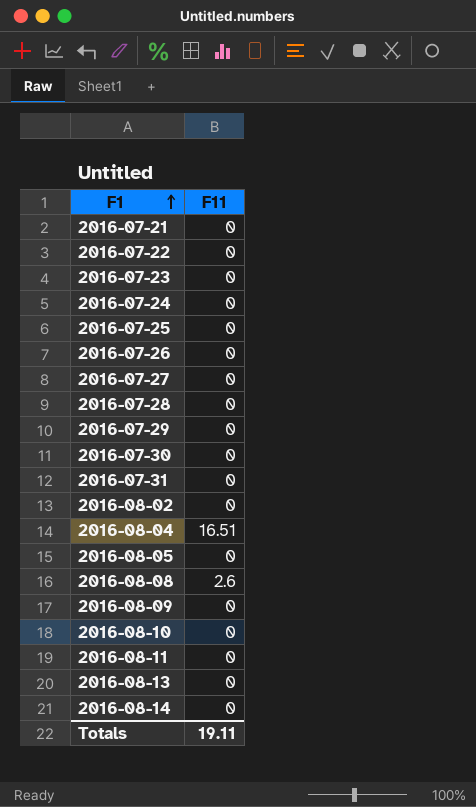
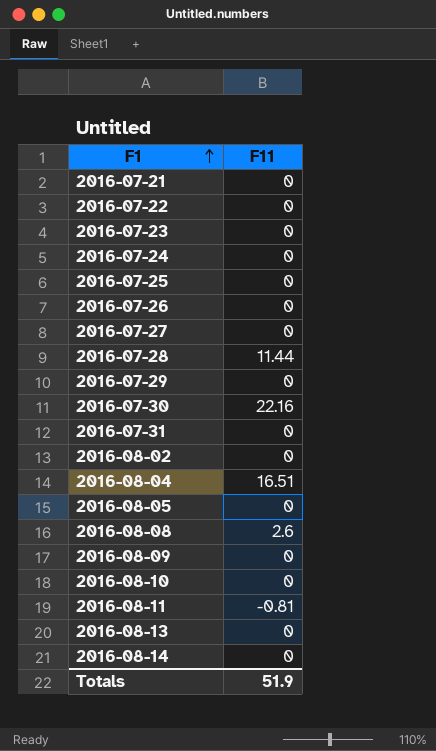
2016-07-28 | F11: 0 -> 11.44
2016-07-30 | F11: 0 -> 22.16
2016-08-11 | F11: 0 -> -0.81
Totals | F11: 19.11 -> 51.9

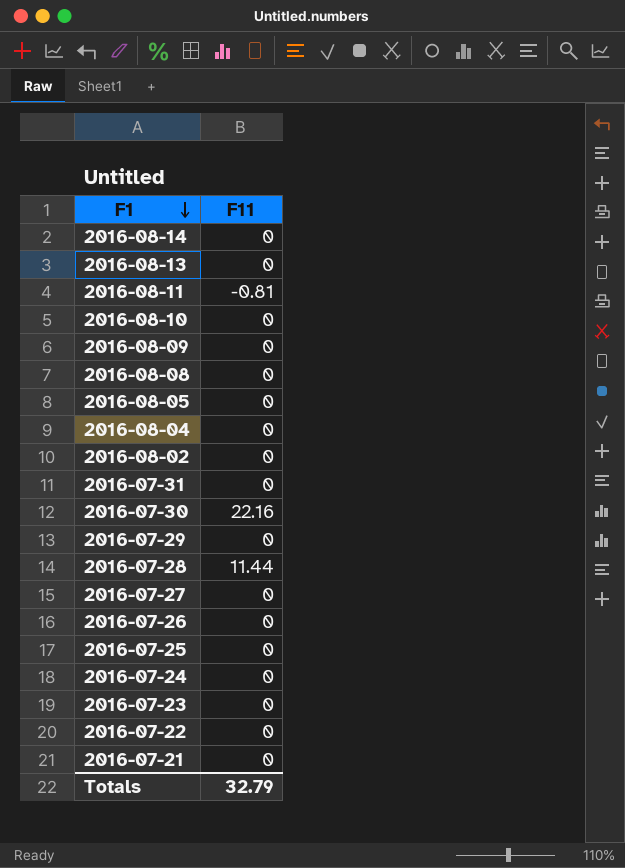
row order: F1 ascending -> F1 descending
2016-08-08 | F11: 2.6 -> 0
2016-08-04 | F11: 16.51 -> 0
Totals | F11: 51.9 -> 32.79

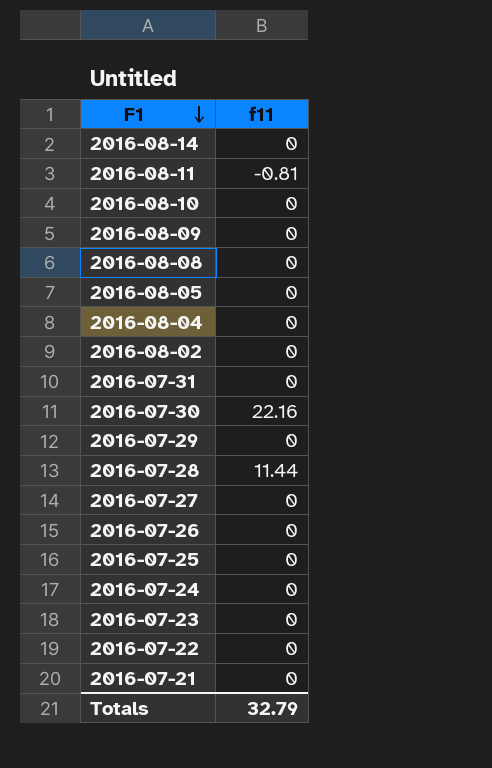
column name: F11 -> f11
row 2016-08-13: 0 -> none

